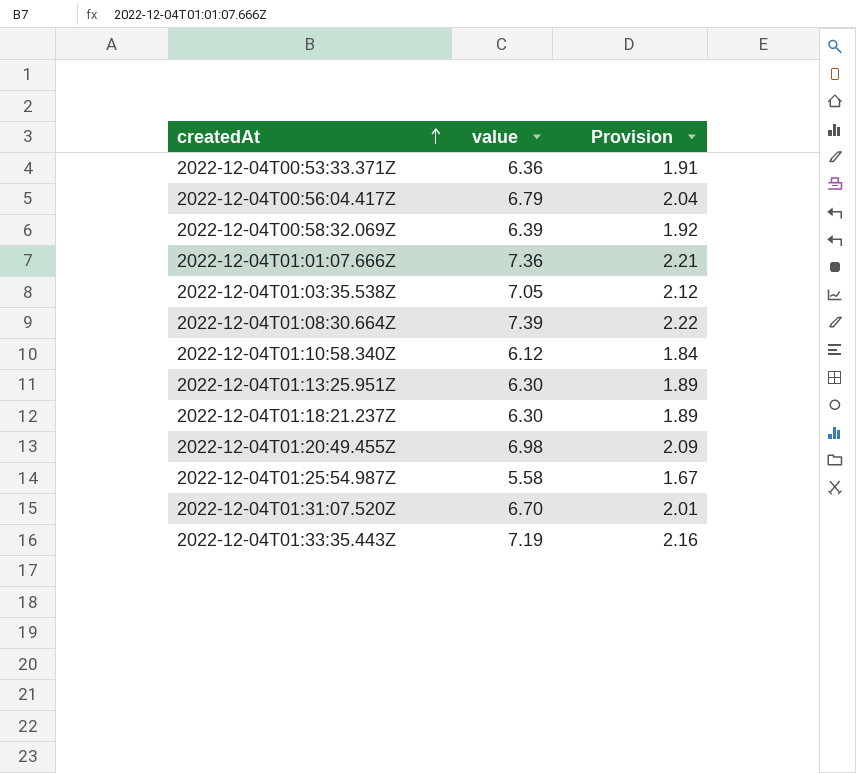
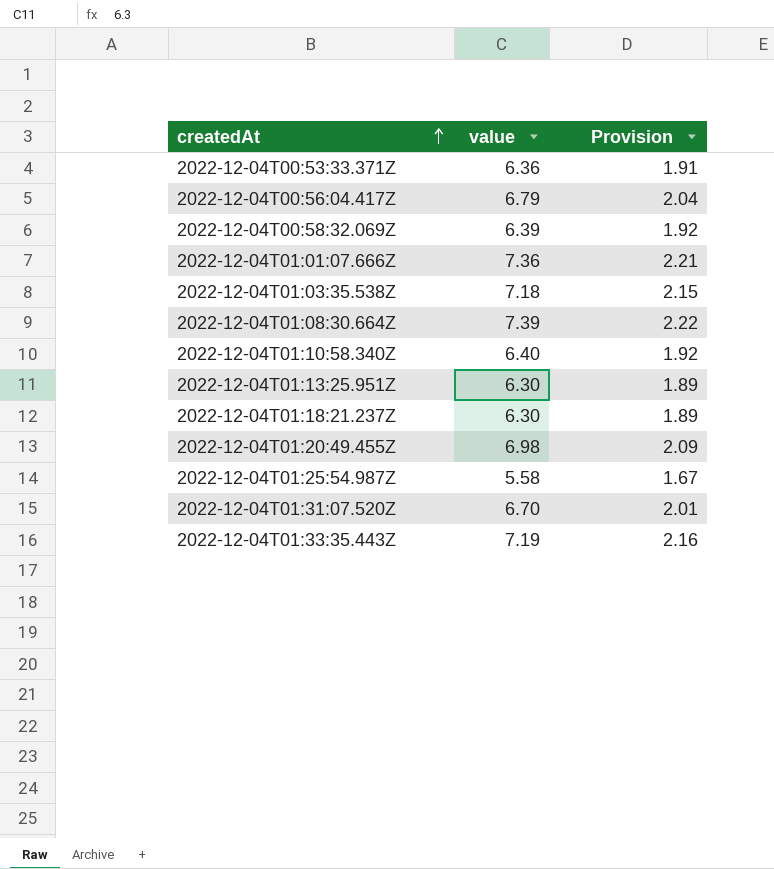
2022-12-04T01:03:35.538Z | value: 7.05 -> 7.18
2022-12-04T01:03:35.538Z | Provision: 2.12 -> 2.15
2022-12-04T01:10:58.340Z | value: 6.12 -> 6.40
2022-12-04T01:10:58.340Z | Provision: 1.84 -> 1.92

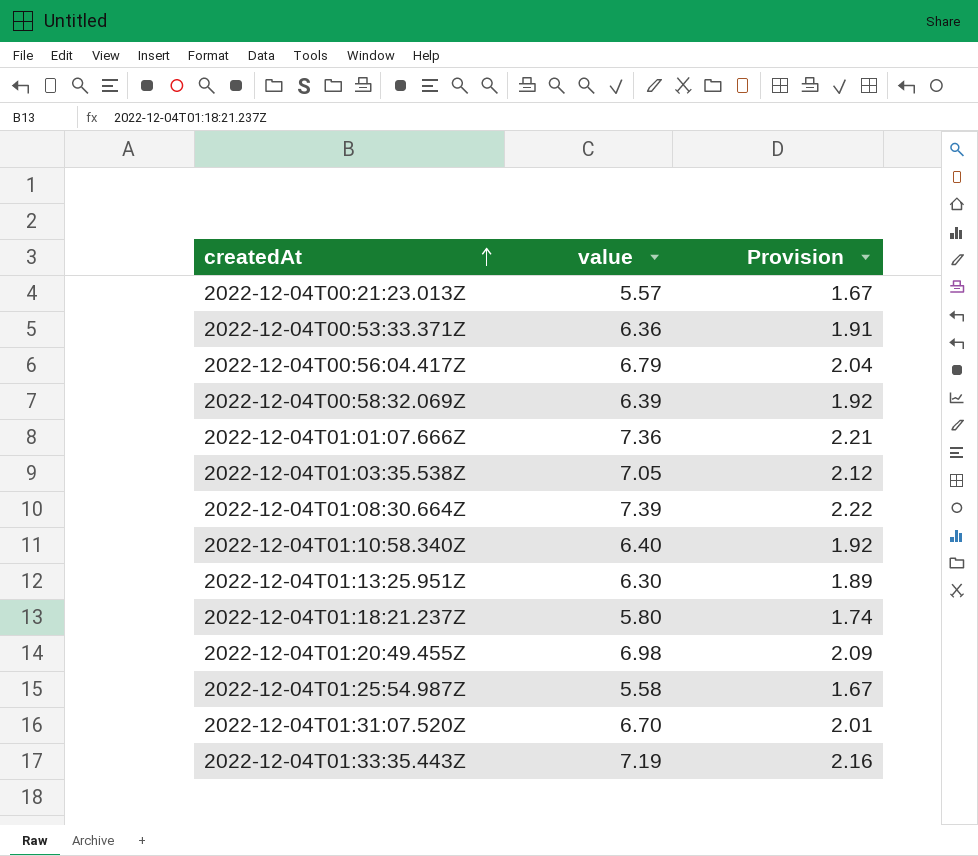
row 2022-12-04T00:21:23.013Z: none -> 5.57 | 1.67
2022-12-04T01:03:35.538Z | value: 7.18 -> 7.05
2022-12-04T01:03:35.538Z | Provision: 2.15 -> 2.12
2022-12-04T01:18:21.237Z | value: 6.30 -> 5.80
2022-12-04T01:18:21.237Z | Provision: 1.89 -> 1.74

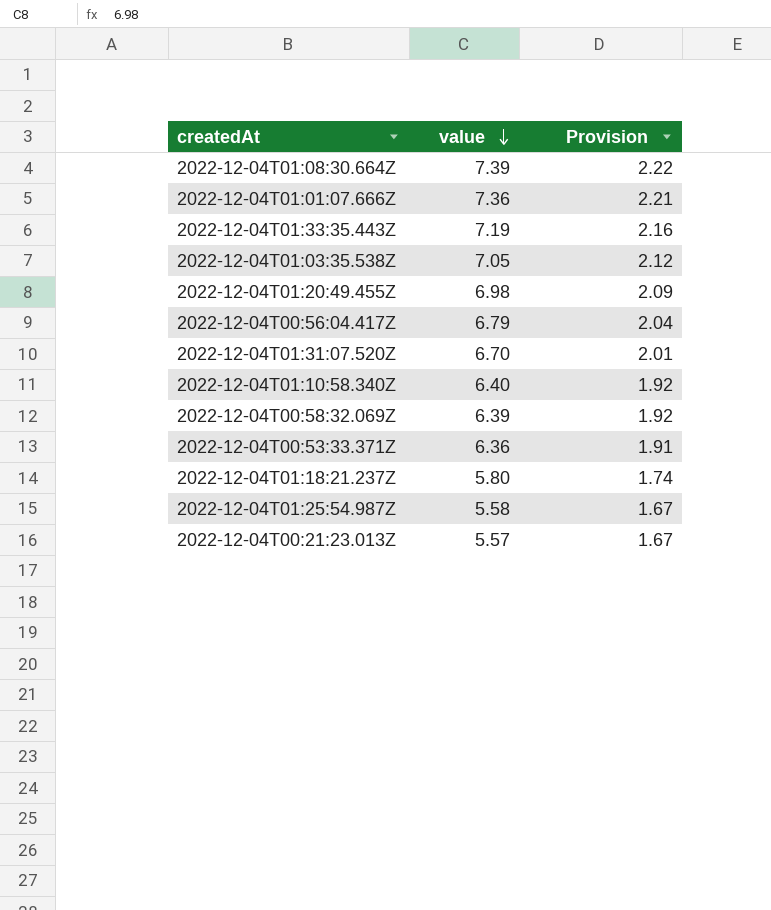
row order: createdAt ascending -> value descending
row 2022-12-04T01:13:25.951Z: 6.30 | 1.89 -> none

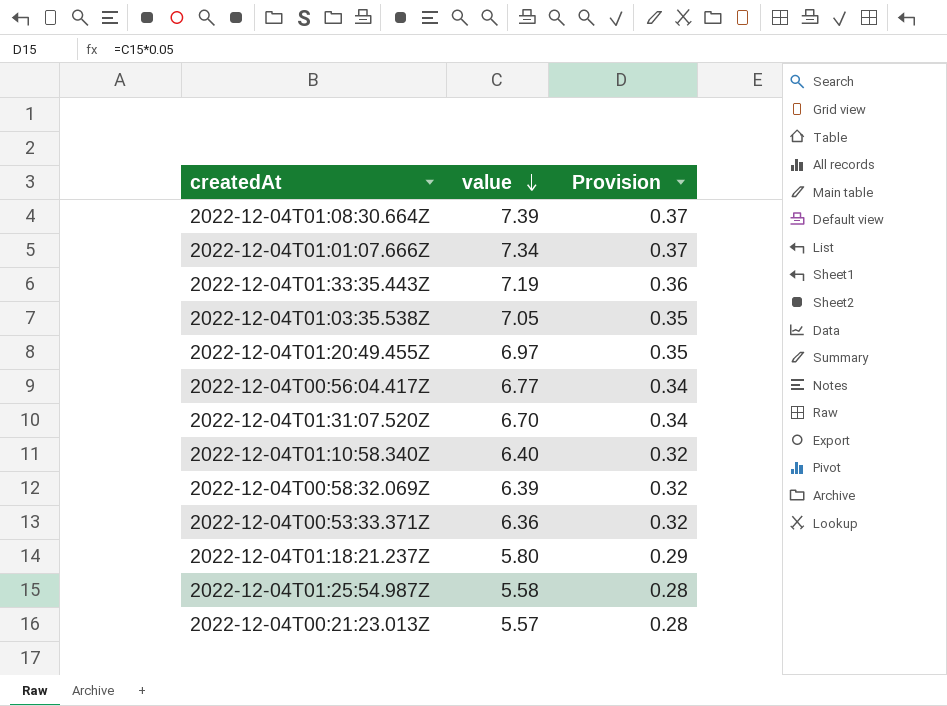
column Provision | formula: [value] * 0.3 -> [value] * 0.05
2022-12-04T01:01:07.666Z | value: 7.36 -> 7.34
2022-12-04T01:20:49.455Z | value: 6.98 -> 6.97
2022-12-04T00:56:04.417Z | value: 6.79 -> 6.77

